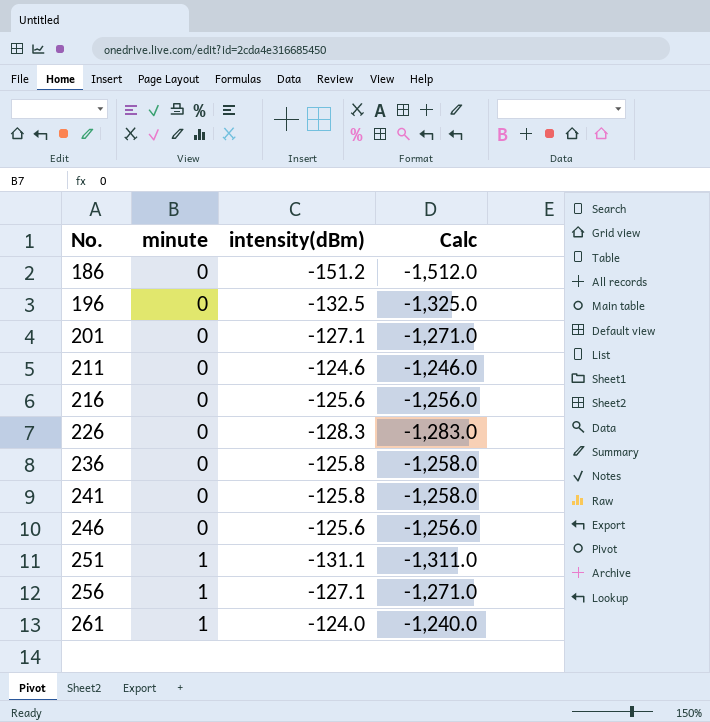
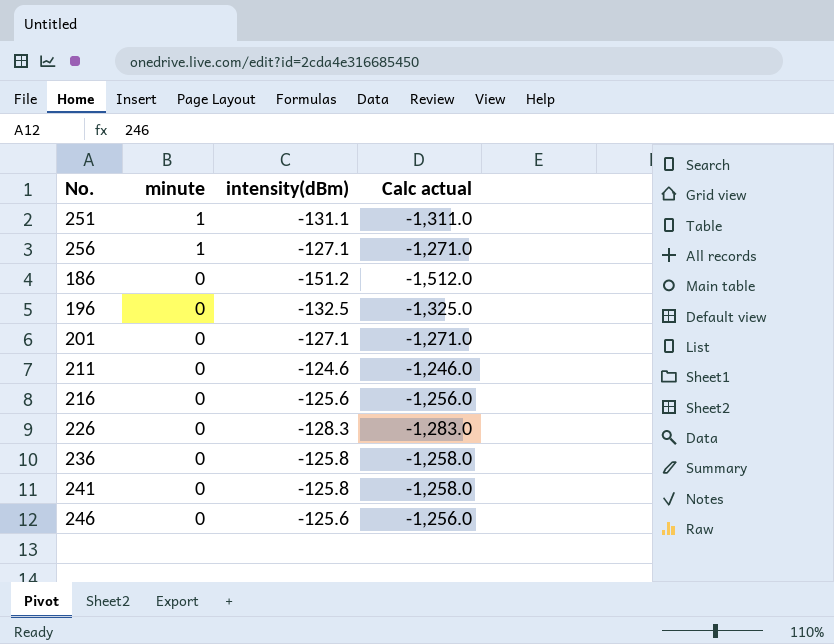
row order: No. ascending -> minute descending
column name: Calc -> Calc actual
row 261: 1 | -124.0 | -1,240.0 -> none

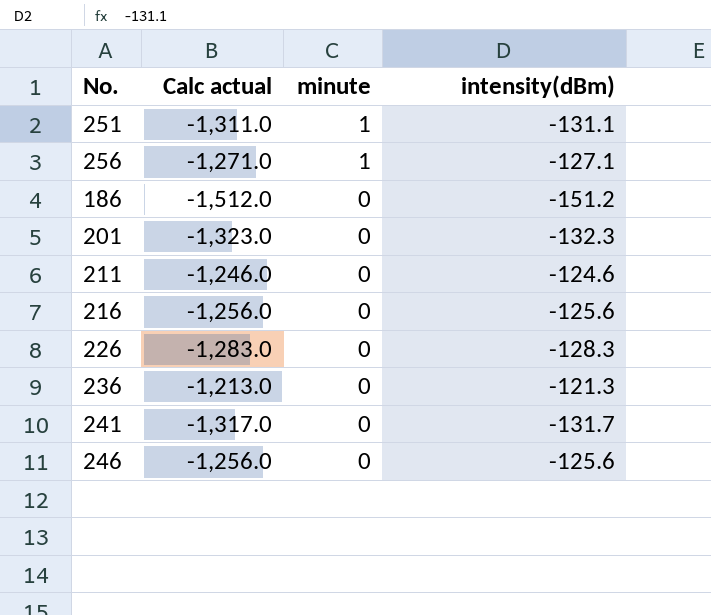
column Calc actual | position: 4 -> 2
row 196: 0 | -132.5 | -1,325.0 -> none
201 | Calc actual: -1,271.0 -> -1,323.0
201 | intensity(dBm): -127.1 -> -132.3
236 | Calc actual: -1,258.0 -> -1,213.0
236 | intensity(dBm): -125.8 -> -121.3
241 | Calc actual: -1,258.0 -> -1,317.0
241 | intensity(dBm): -125.8 -> -131.7

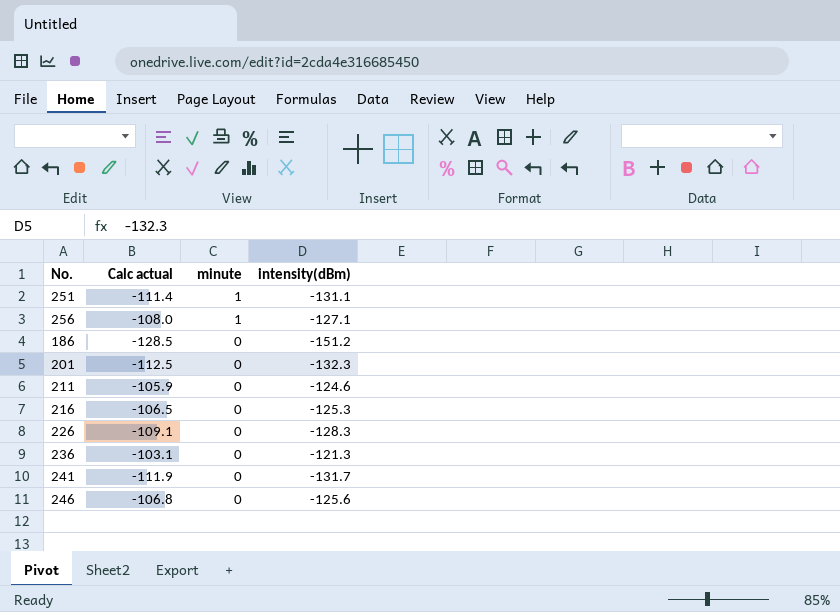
column Calc actual | formula: [intensity(dBm)] * 10 -> [intensity(dBm)] * 0.85
216 | intensity(dBm): -125.6 -> -125.3

